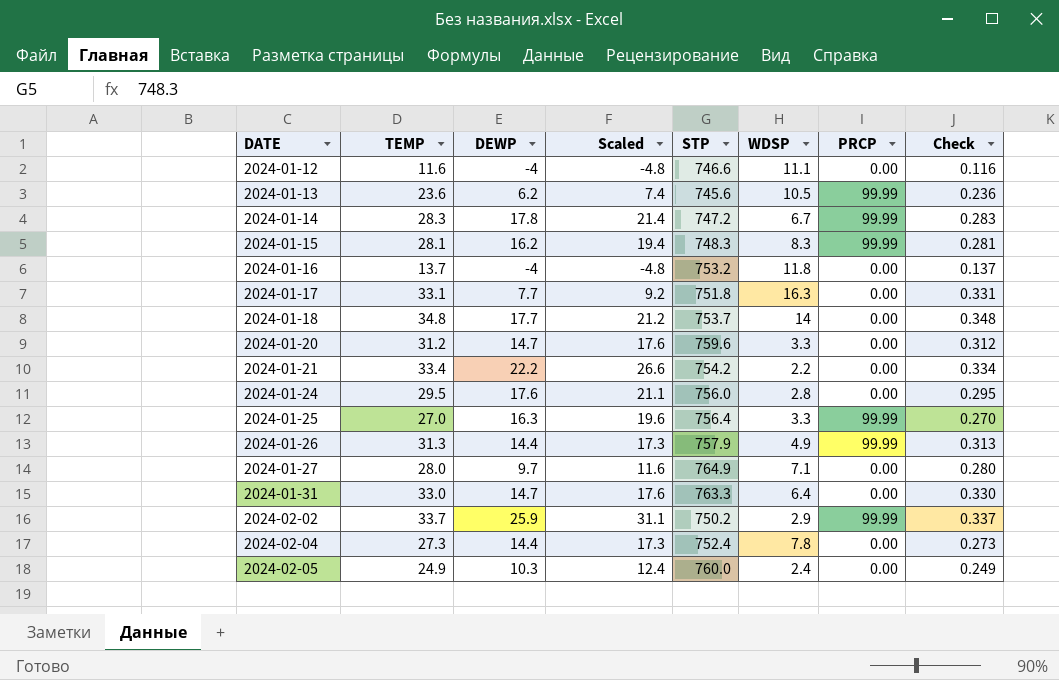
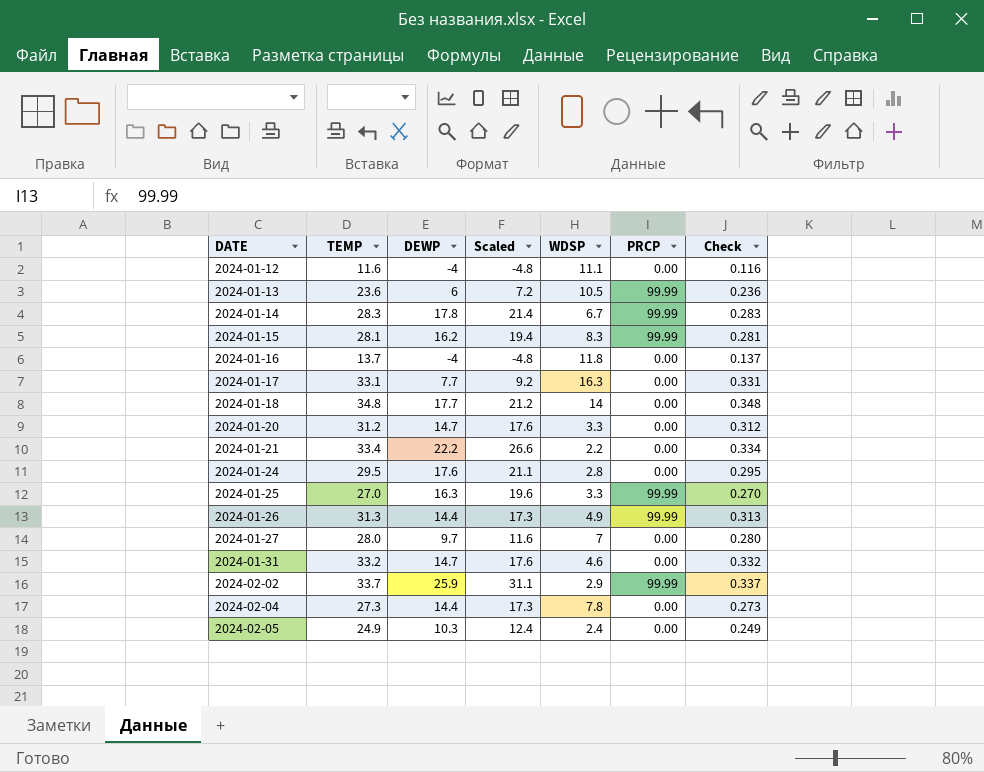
column STP | position: 5 -> none
2024-01-13 | DEWP: 6.2 -> 6
2024-01-13 | Scaled: 7.4 -> 7.2
2024-01-27 | WDSP: 7.1 -> 7
2024-01-31 | TEMP: 33.0 -> 33.2
2024-01-31 | WDSP: 6.4 -> 4.6
2024-01-31 | Check: 0.330 -> 0.332

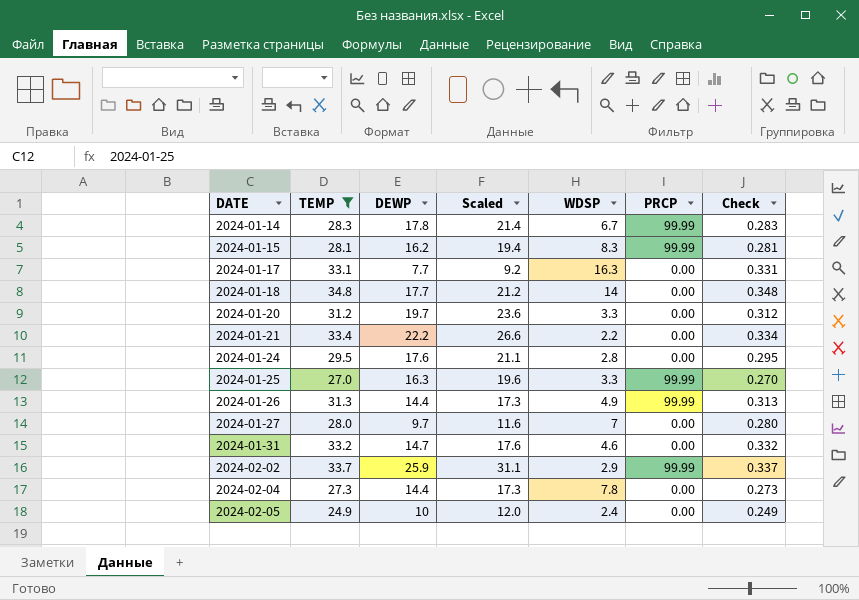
filter: none -> TEMP >= 24.9
2024-01-20 | DEWP: 14.7 -> 19.7
2024-01-20 | Scaled: 17.6 -> 23.6
2024-02-05 | DEWP: 10.3 -> 10
2024-02-05 | Scaled: 12.4 -> 12.0

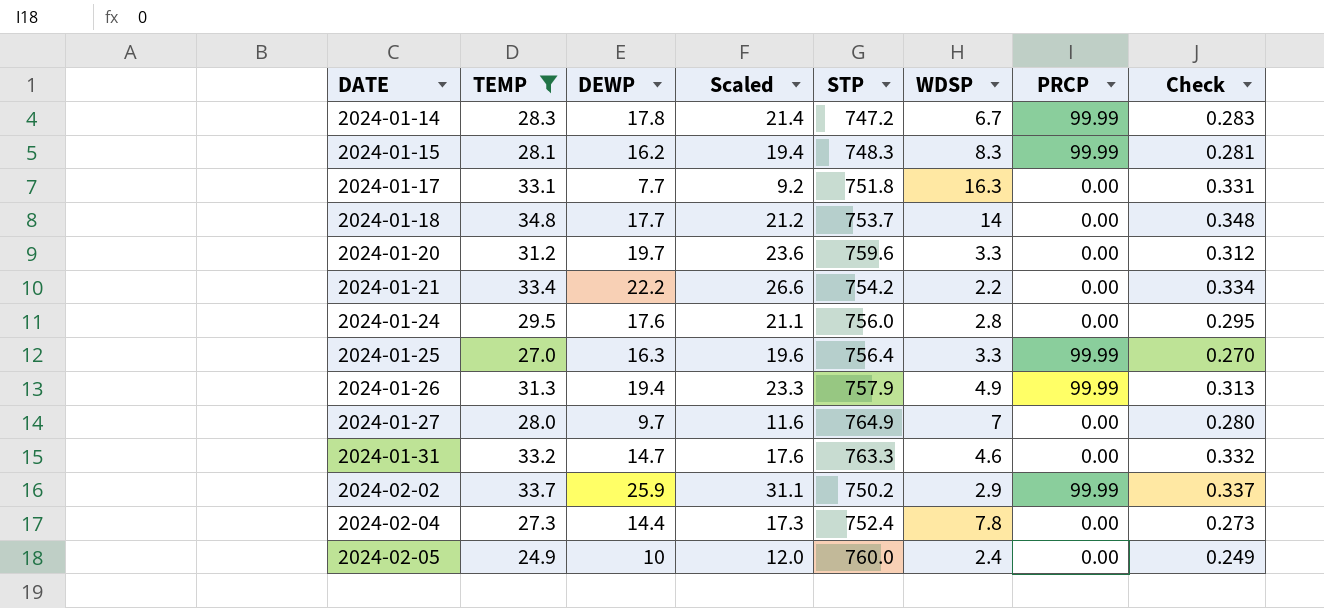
column STP | position: none -> 5
2024-01-26 | DEWP: 14.4 -> 19.4
2024-01-26 | Scaled: 17.3 -> 23.3

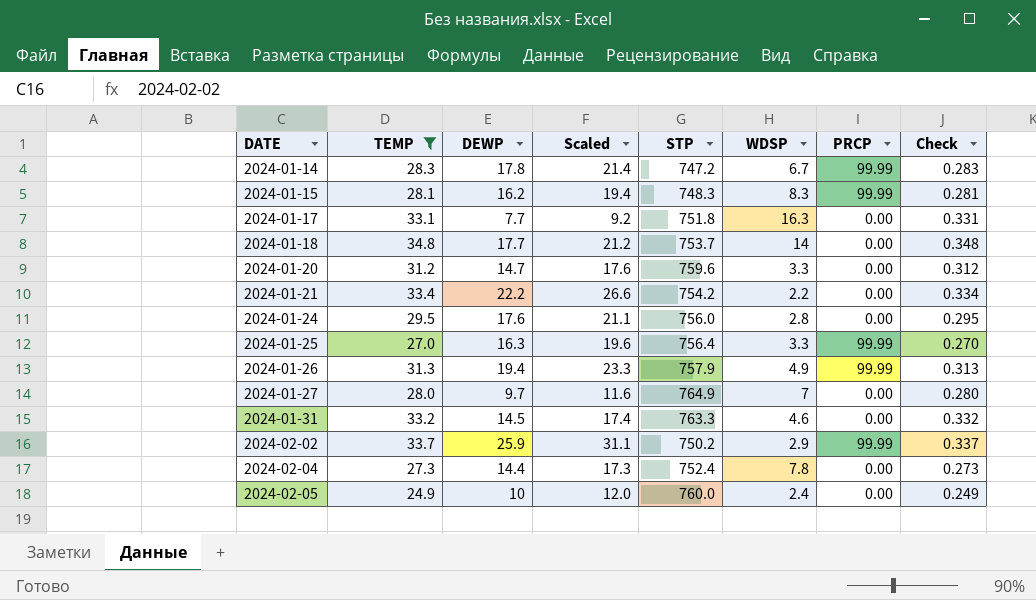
2024-01-20 | DEWP: 19.7 -> 14.7
2024-01-20 | Scaled: 23.6 -> 17.6
2024-01-31 | DEWP: 14.7 -> 14.5
2024-01-31 | Scaled: 17.6 -> 17.4

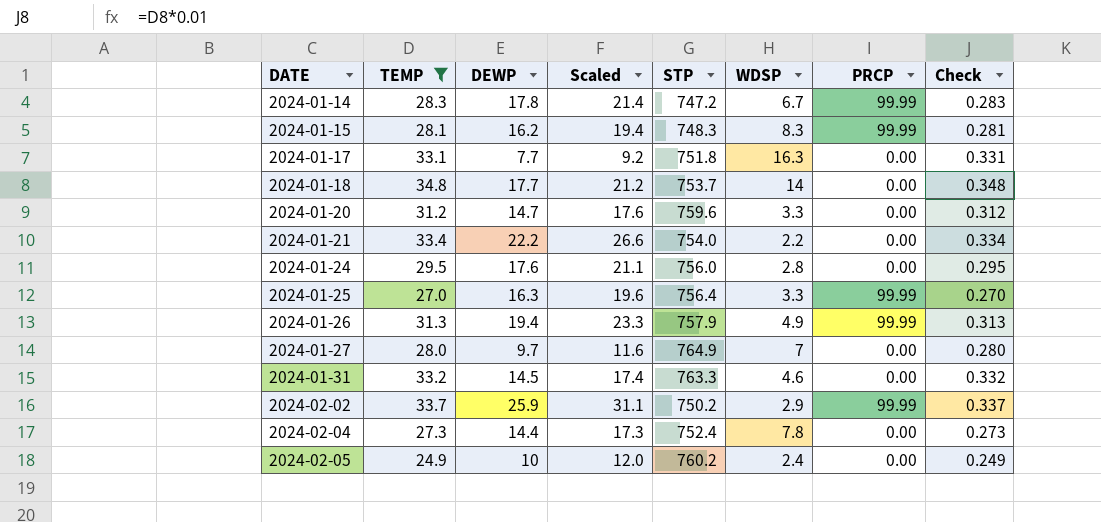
2024-01-21 | STP: 754.2 -> 754.0
2024-02-05 | STP: 760.0 -> 760.2

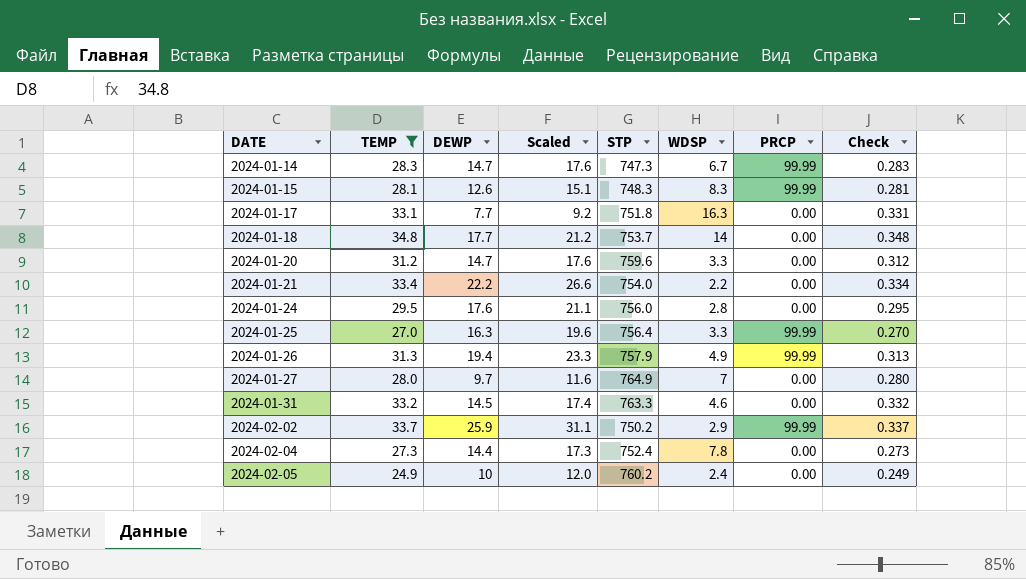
2024-01-14 | DEWP: 17.8 -> 14.7
2024-01-14 | Scaled: 21.4 -> 17.6
2024-01-14 | STP: 747.2 -> 747.3
2024-01-15 | DEWP: 16.2 -> 12.6
2024-01-15 | Scaled: 19.4 -> 15.1

